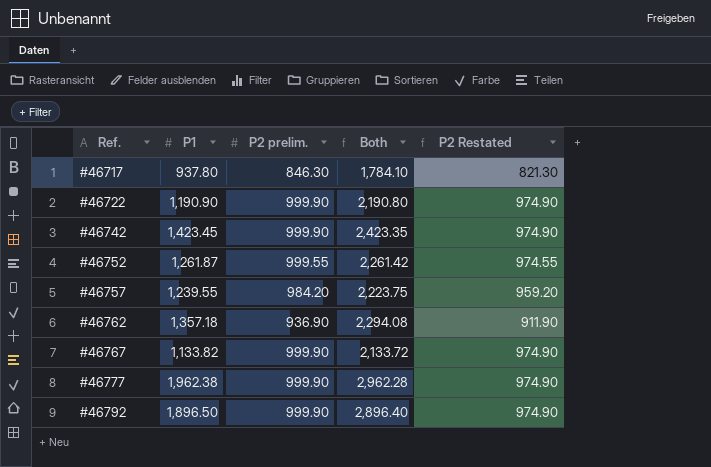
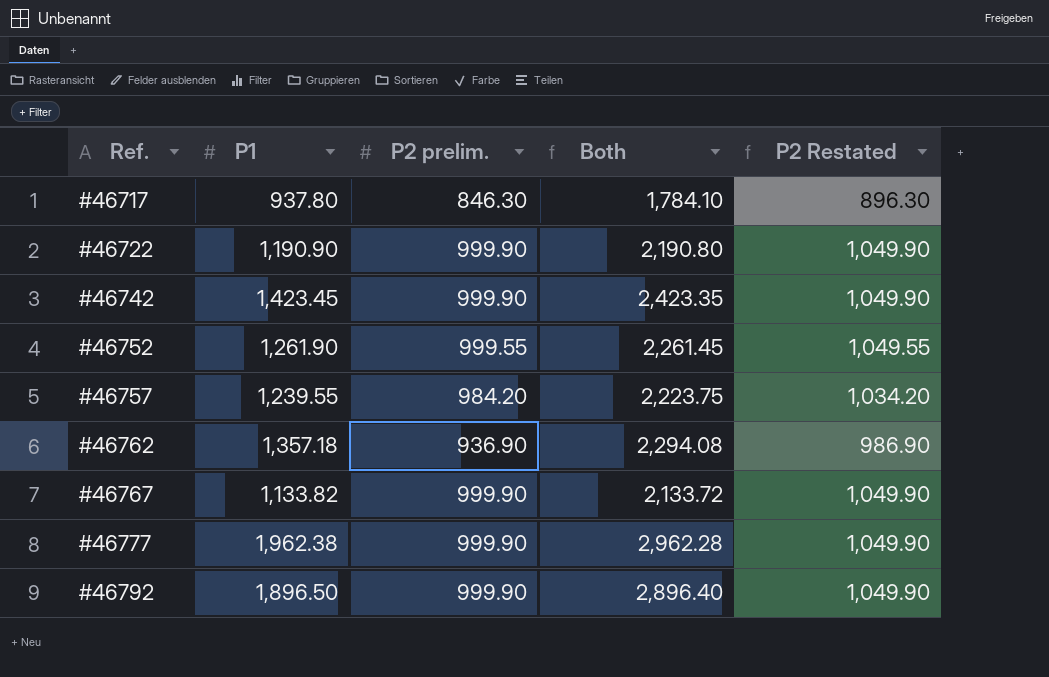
column P2 Restated | formula: [P2 prelim.] - 25 -> [P2 prelim.] + 50
#46752 | P1: 1,261.87 -> 1,261.90
#46752 | Both: 2,261.42 -> 2,261.45

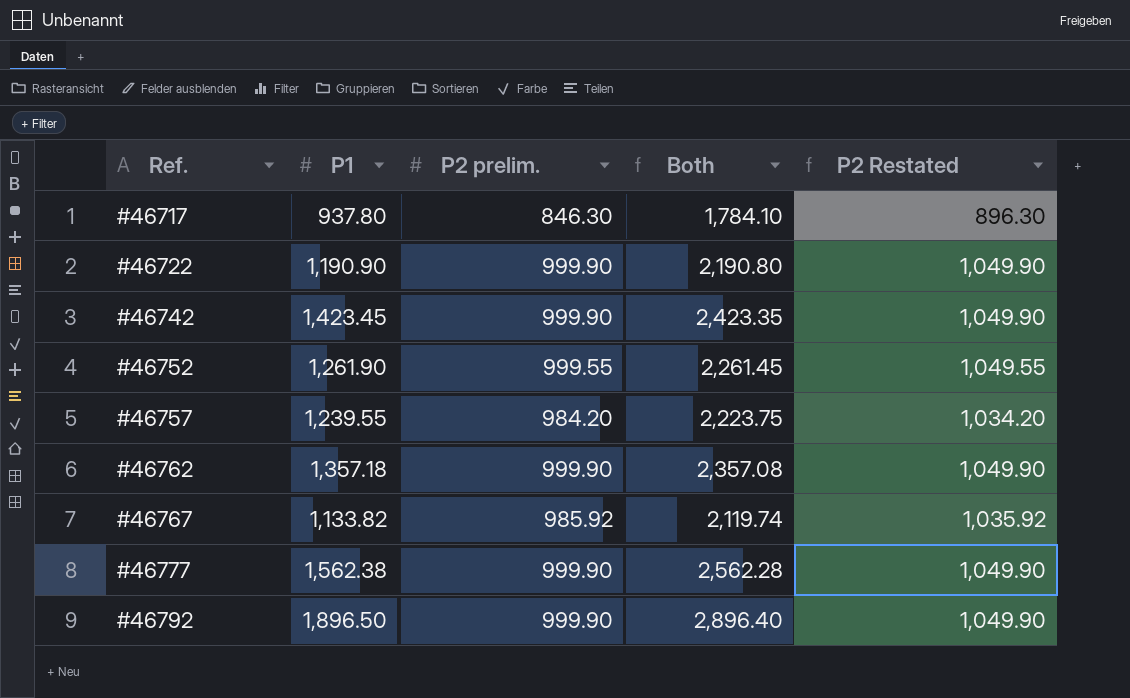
#46762 | P2 prelim.: 936.90 -> 999.90
#46762 | Both: 2,294.08 -> 2,357.08
#46762 | P2 Restated: 986.90 -> 1,049.90
#46767 | P2 prelim.: 999.90 -> 985.92
#46767 | Both: 2,133.72 -> 2,119.74
#46767 | P2 Restated: 1,049.90 -> 1,035.92
#46777 | P1: 1,962.38 -> 1,562.38
#46777 | Both: 2,962.28 -> 2,562.28

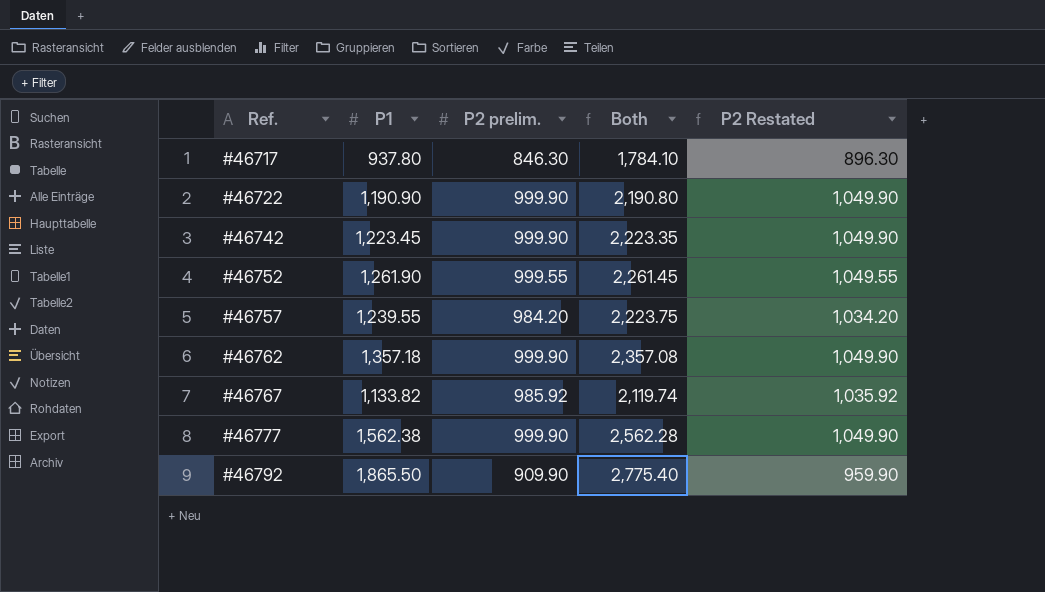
#46742 | P1: 1,423.45 -> 1,223.45
#46742 | Both: 2,423.35 -> 2,223.35
#46792 | P1: 1,896.50 -> 1,865.50
#46792 | P2 prelim.: 999.90 -> 909.90
#46792 | Both: 2,896.40 -> 2,775.40
#46792 | P2 Restated: 1,049.90 -> 959.90

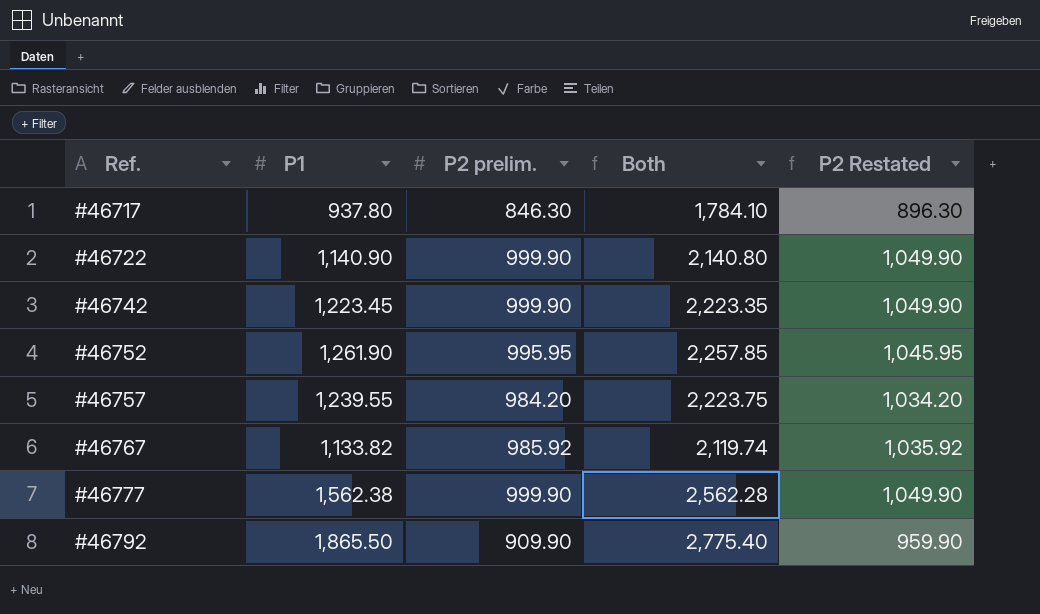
row #46762: 1,357.18 | 999.90 | 2,357.08 | 1,049.90 -> none
#46722 | P1: 1,190.90 -> 1,140.90
#46722 | Both: 2,190.80 -> 2,140.80
#46752 | P2 prelim.: 999.55 -> 995.95
#46752 | Both: 2,261.45 -> 2,257.85
#46752 | P2 Restated: 1,049.55 -> 1,045.95

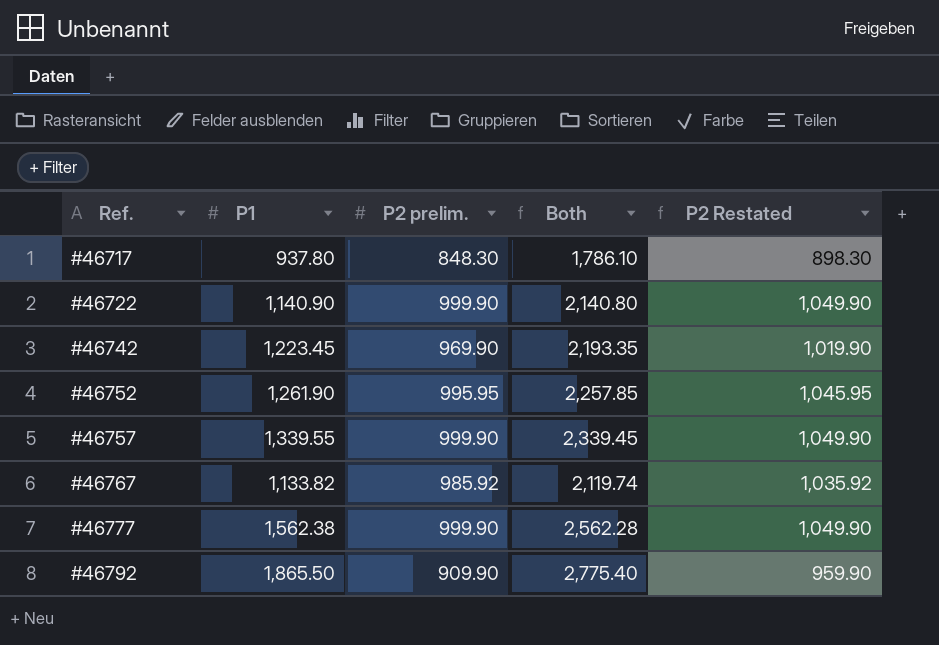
#46717 | P2 prelim.: 846.30 -> 848.30
#46717 | Both: 1,784.10 -> 1,786.10
#46717 | P2 Restated: 896.30 -> 898.30
#46742 | P2 prelim.: 999.90 -> 969.90
#46742 | Both: 2,223.35 -> 2,193.35
#46742 | P2 Restated: 1,049.90 -> 1,019.90
#46757 | P1: 1,239.55 -> 1,339.55
#46757 | P2 prelim.: 984.20 -> 999.90
#46757 | Both: 2,223.75 -> 2,339.45
#46757 | P2 Restated: 1,034.20 -> 1,049.90

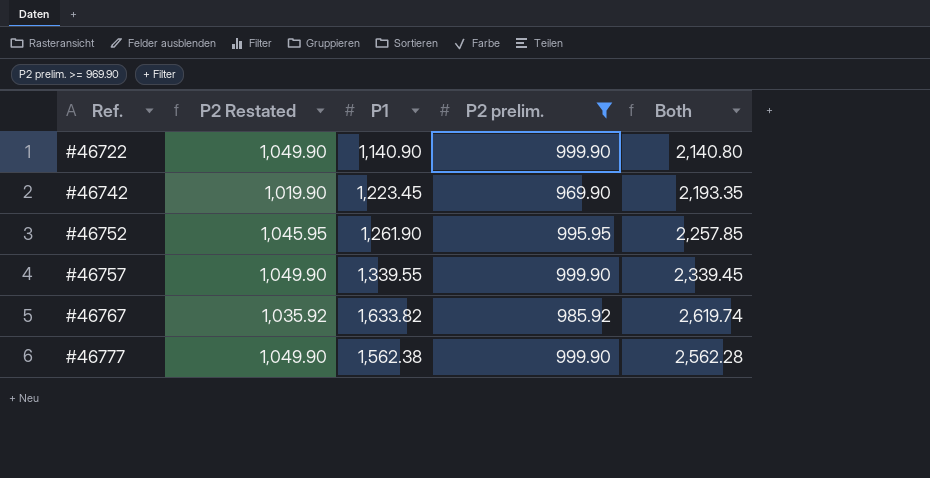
filter: none -> P2 prelim. >= 969.90
column P2 Restated | position: 5 -> 2
#46767 | P1: 1,133.82 -> 1,633.82
#46767 | Both: 2,119.74 -> 2,619.74

